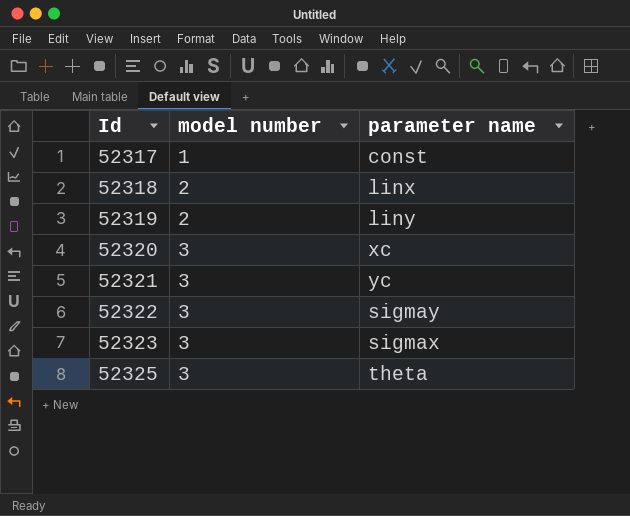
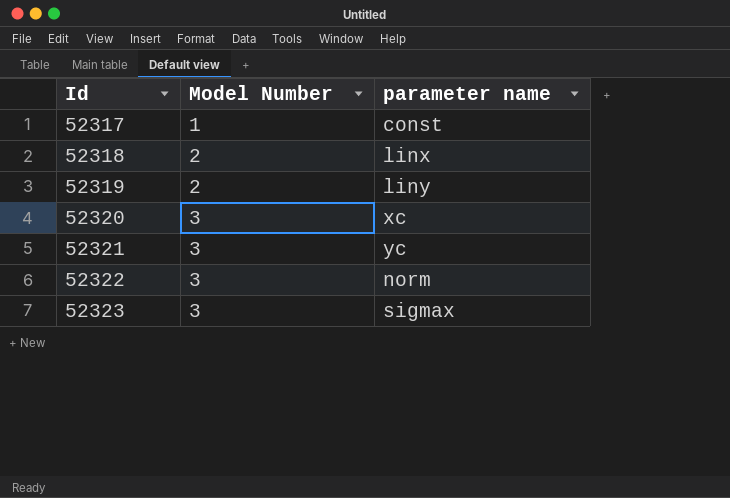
column name: model number -> Model Number
row 52325: 3 | theta -> none
52322 | parameter name: sigmay -> norm

